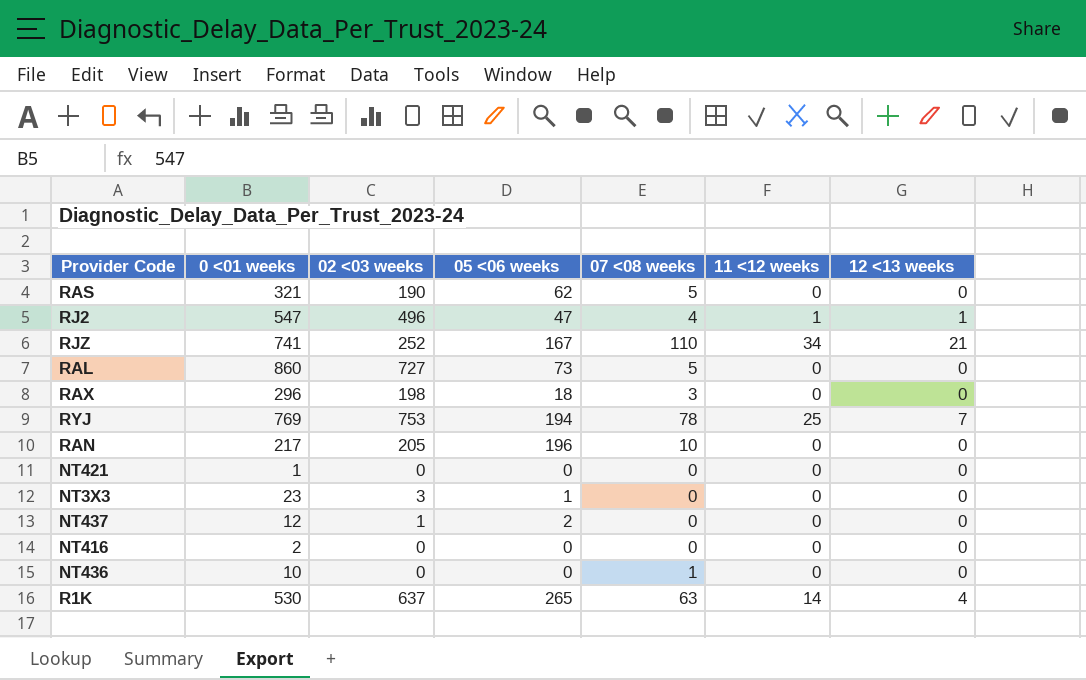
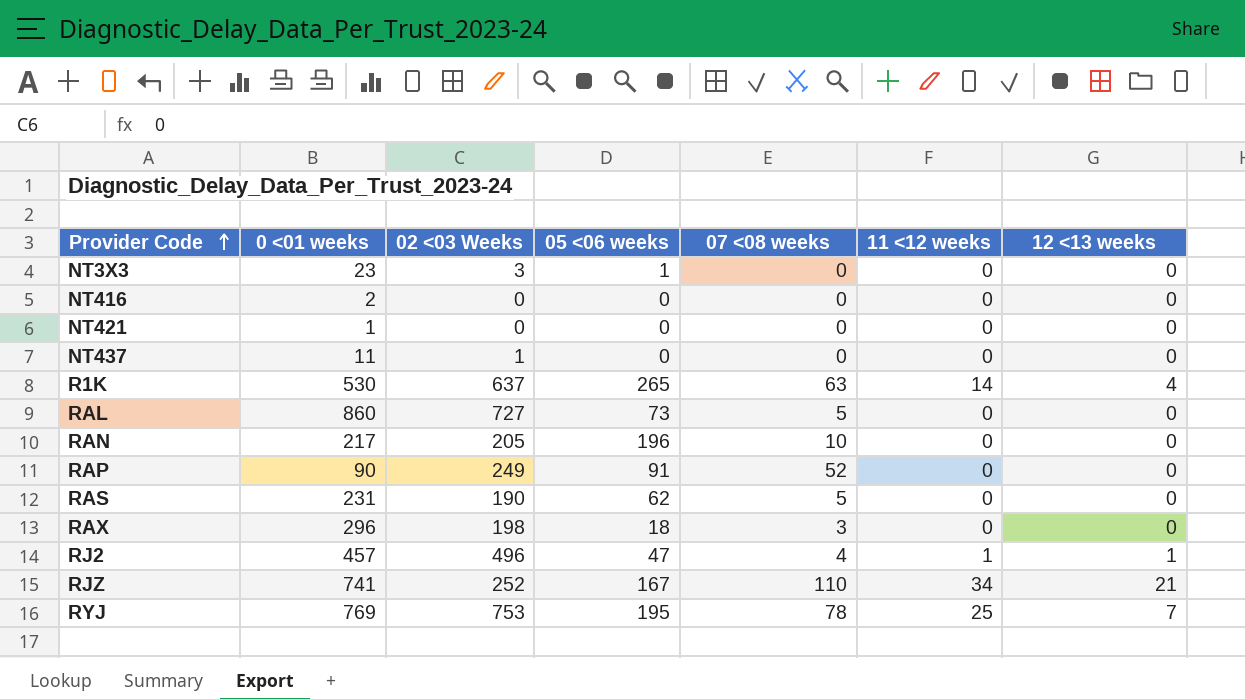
row order: none -> Provider Code ascending
column name: 02 <03 weeks -> 02 <03 Weeks
row NT436: 10 | 0 | 0 | 1 | 0 | 0 -> none
NT437 | 0 <01 weeks: 12 -> 11
NT437 | 05 <06 weeks: 2 -> 0
row RAP: none -> 90 | 249 | 91 | 52 | 0 | 0
RAS | 0 <01 weeks: 321 -> 231
RJ2 | 0 <01 weeks: 547 -> 457
RYJ | 05 <06 weeks: 194 -> 195

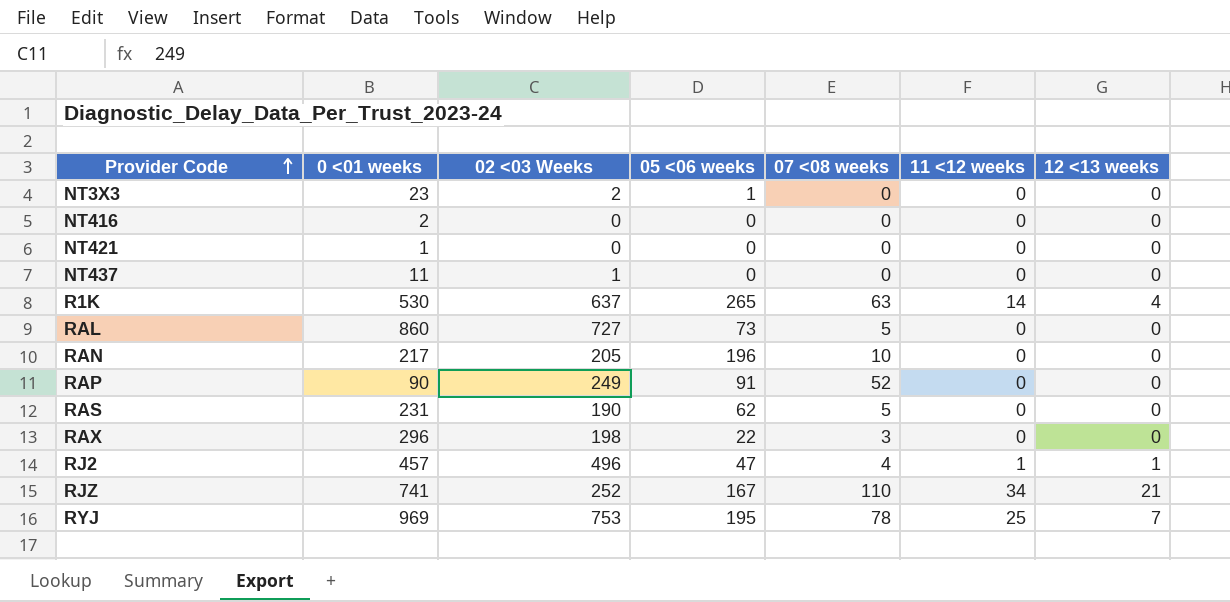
NT3X3 | 02 <03 Weeks: 3 -> 2
RAX | 05 <06 weeks: 18 -> 22
RYJ | 0 <01 weeks: 769 -> 969

